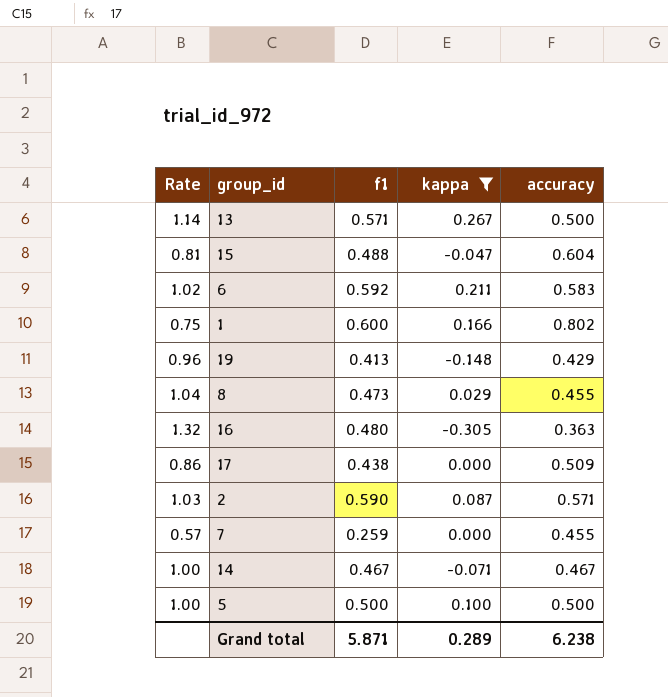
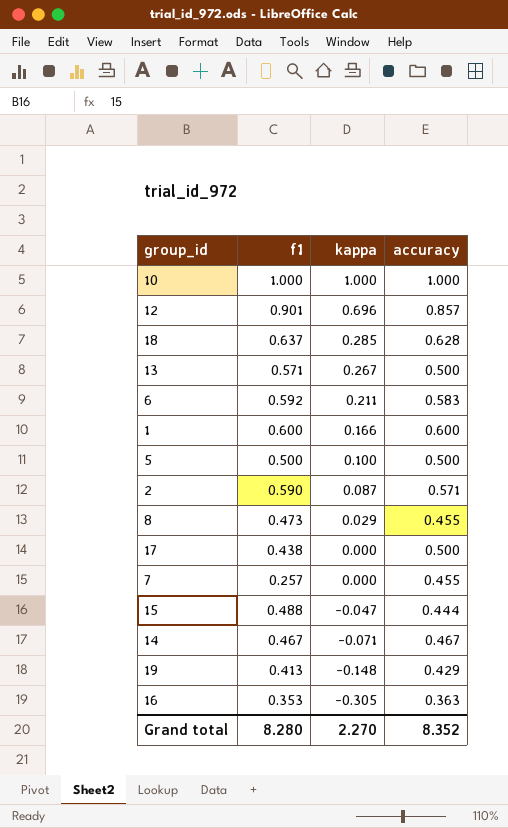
filter: kappa <= 0.267 -> none
row order: none -> kappa descending
column Rate | formula: [f1] / [accuracy] -> none
1 | accuracy: 0.802 -> 0.600
17 | accuracy: 0.509 -> 0.500
7 | f1: 0.259 -> 0.257
15 | accuracy: 0.604 -> 0.444
16 | f1: 0.480 -> 0.353
Grand total | f1: 5.871 -> 8.280
Grand total | kappa: 0.289 -> 2.270
Grand total | accuracy: 6.238 -> 8.352

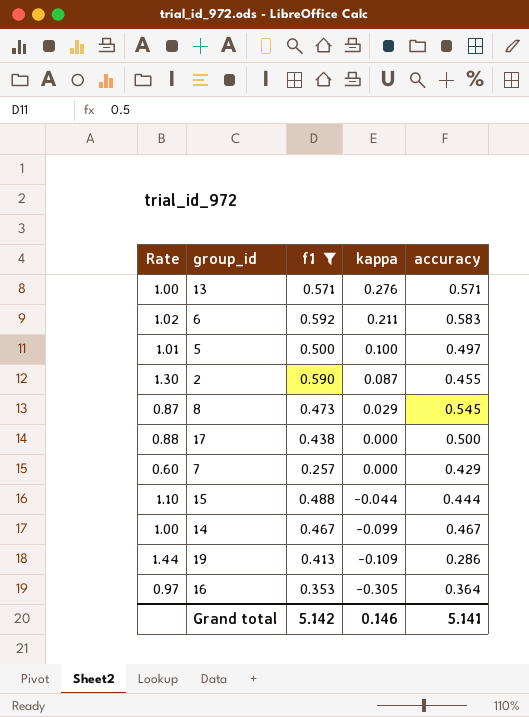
filter: none -> f1 <= 0.592
column Rate | formula: none -> [f1] / [accuracy]
13 | kappa: 0.267 -> 0.276
13 | accuracy: 0.500 -> 0.571
5 | accuracy: 0.500 -> 0.497
2 | accuracy: 0.571 -> 0.455
8 | accuracy: 0.455 -> 0.545
7 | accuracy: 0.455 -> 0.429
15 | kappa: -0.047 -> -0.044
14 | kappa: -0.071 -> -0.099
19 | kappa: -0.148 -> -0.109
19 | accuracy: 0.429 -> 0.286
16 | accuracy: 0.363 -> 0.364
Grand total | f1: 8.280 -> 5.142
Grand total | kappa: 2.270 -> 0.146
Grand total | accuracy: 8.352 -> 5.141

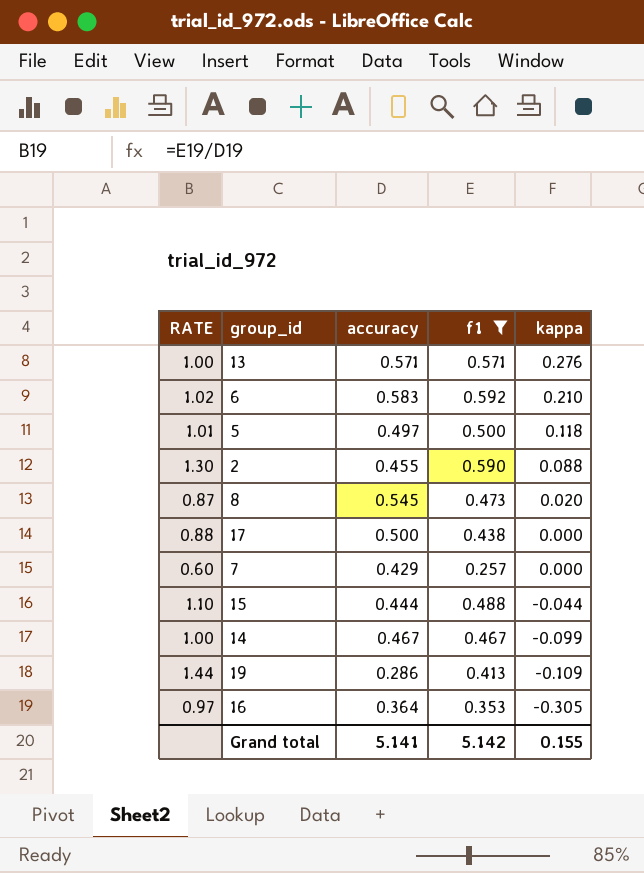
column name: Rate -> RATE
column accuracy | position: 5 -> 3
6 | kappa: 0.211 -> 0.210
5 | kappa: 0.100 -> 0.118
2 | kappa: 0.087 -> 0.088
8 | kappa: 0.029 -> 0.020
Grand total | kappa: 0.146 -> 0.155

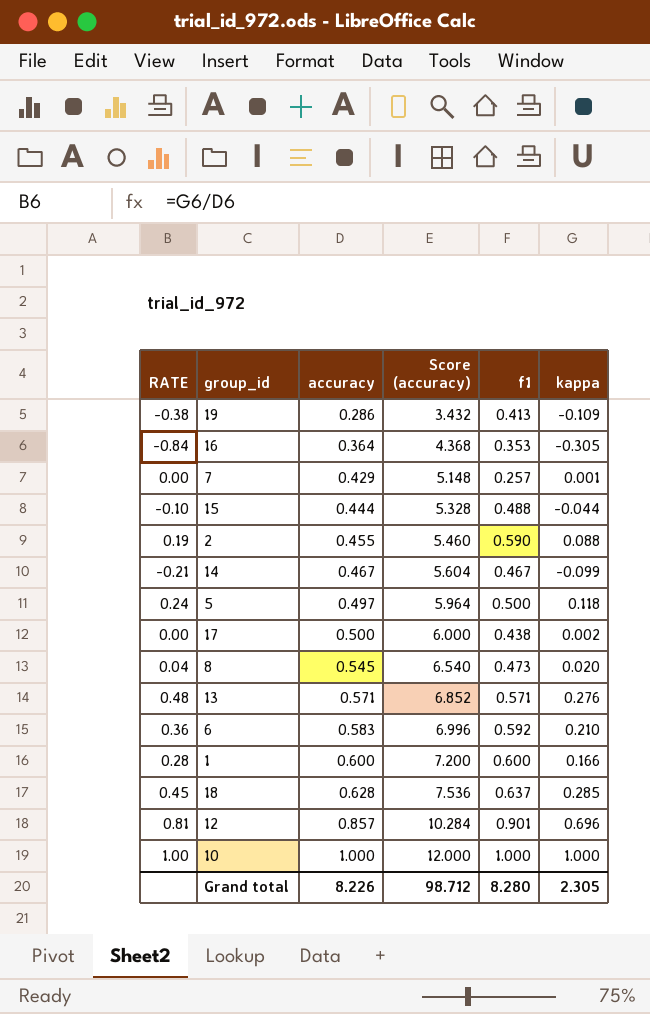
filter: f1 <= 0.592 -> none
row order: kappa descending -> accuracy ascending
column RATE | formula: [f1] / [accuracy] -> [kappa] / [accuracy]
column Score (accuracy) | formula: none -> [accuracy] * 12
7 | kappa: 0.000 -> 0.001
17 | kappa: 0.000 -> 0.002
Grand total | accuracy: 5.141 -> 8.226
Grand total | f1: 5.142 -> 8.280
Grand total | kappa: 0.155 -> 2.305

